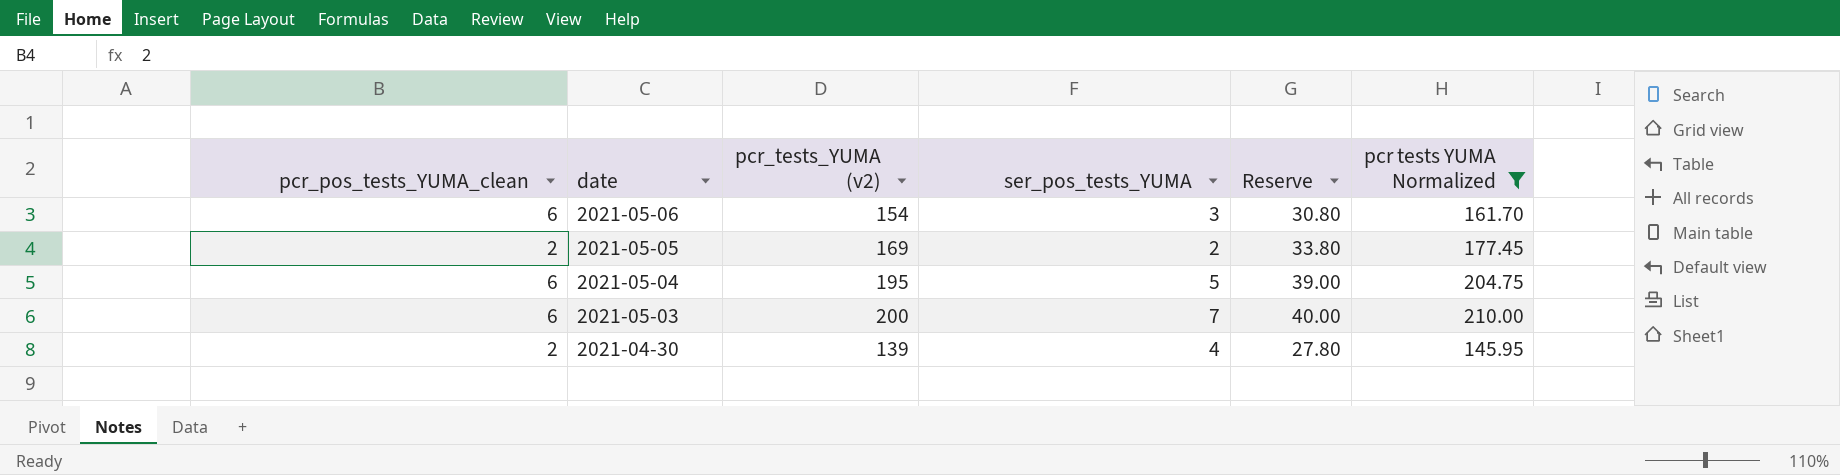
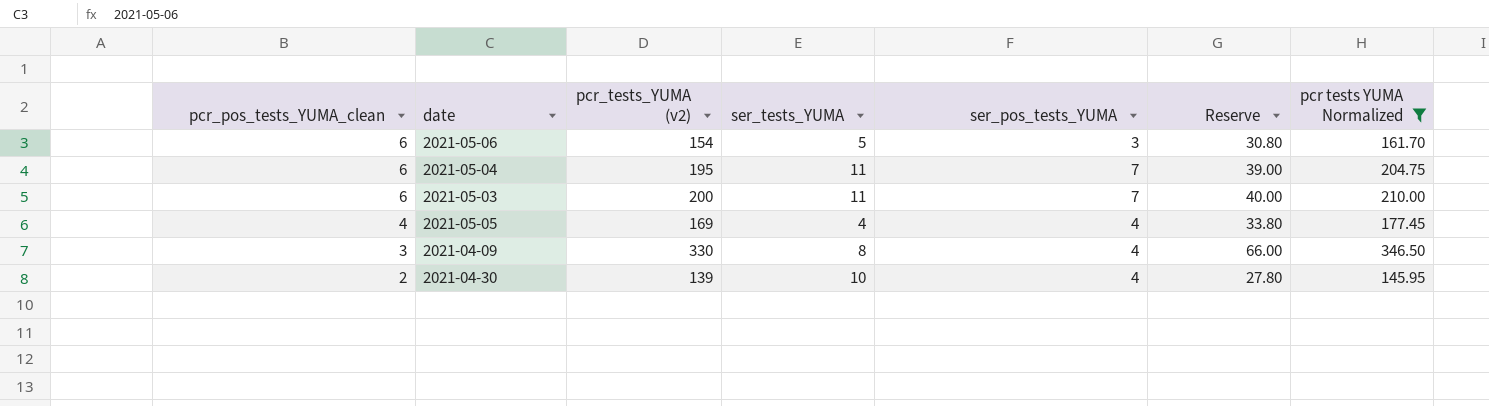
row order: date descending -> pcr_pos_tests_YUMA_clean descending
column ser_tests_YUMA | position: none -> 4
2021-05-04 | ser_pos_tests_YUMA: 5 -> 7
2021-05-05 | pcr_pos_tests_YUMA_clean: 2 -> 4
2021-05-05 | ser_pos_tests_YUMA: 2 -> 4
row 2021-04-09: none -> 3 | 330 | 8 | 4 | 66.00 | 346.50

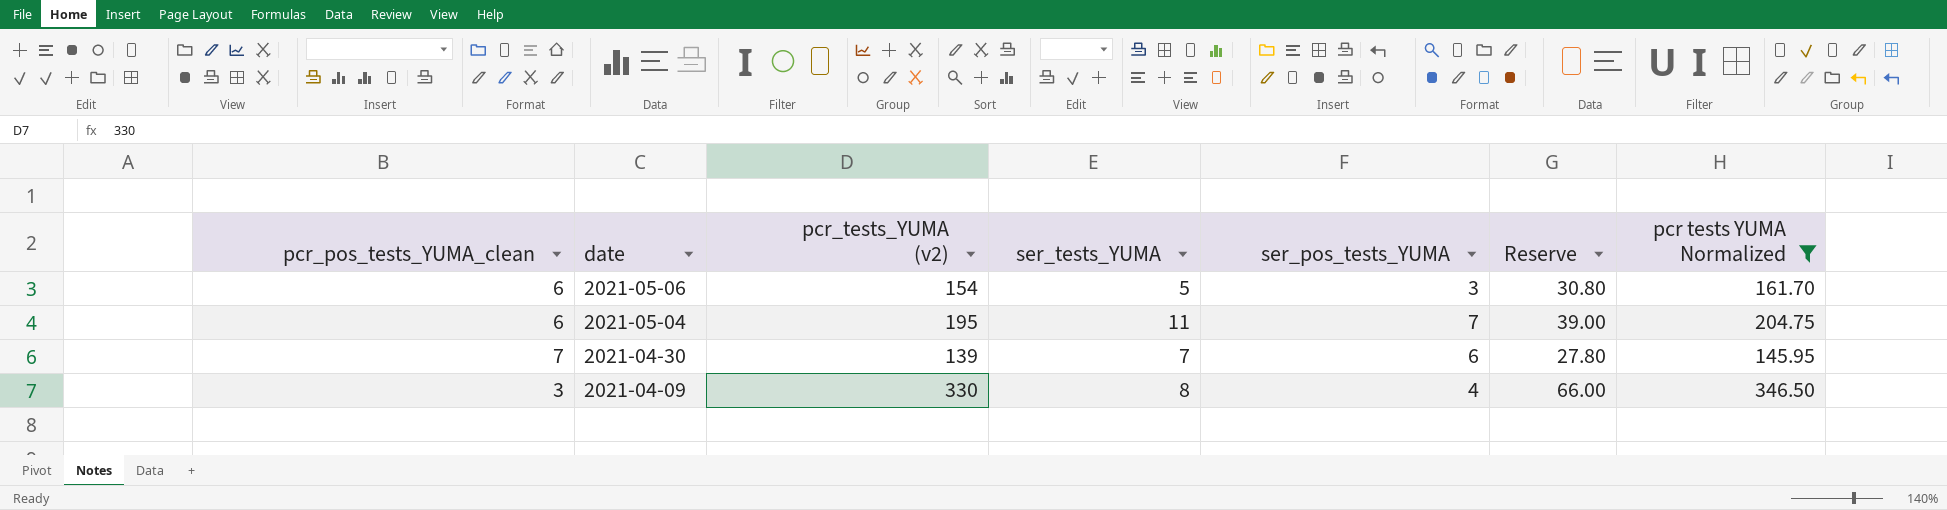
row order: pcr_pos_tests_YUMA_clean descending -> date descending
row 2021-05-03: 6 | 200 | 11 | 7 | 40.00 | 210.00 -> none
row 2021-05-05: 4 | 169 | 4 | 4 | 33.80 | 177.45 -> none
2021-04-30 | pcr_pos_tests_YUMA_clean: 2 -> 7
2021-04-30 | ser_tests_YUMA: 10 -> 7
2021-04-30 | ser_pos_tests_YUMA: 4 -> 6

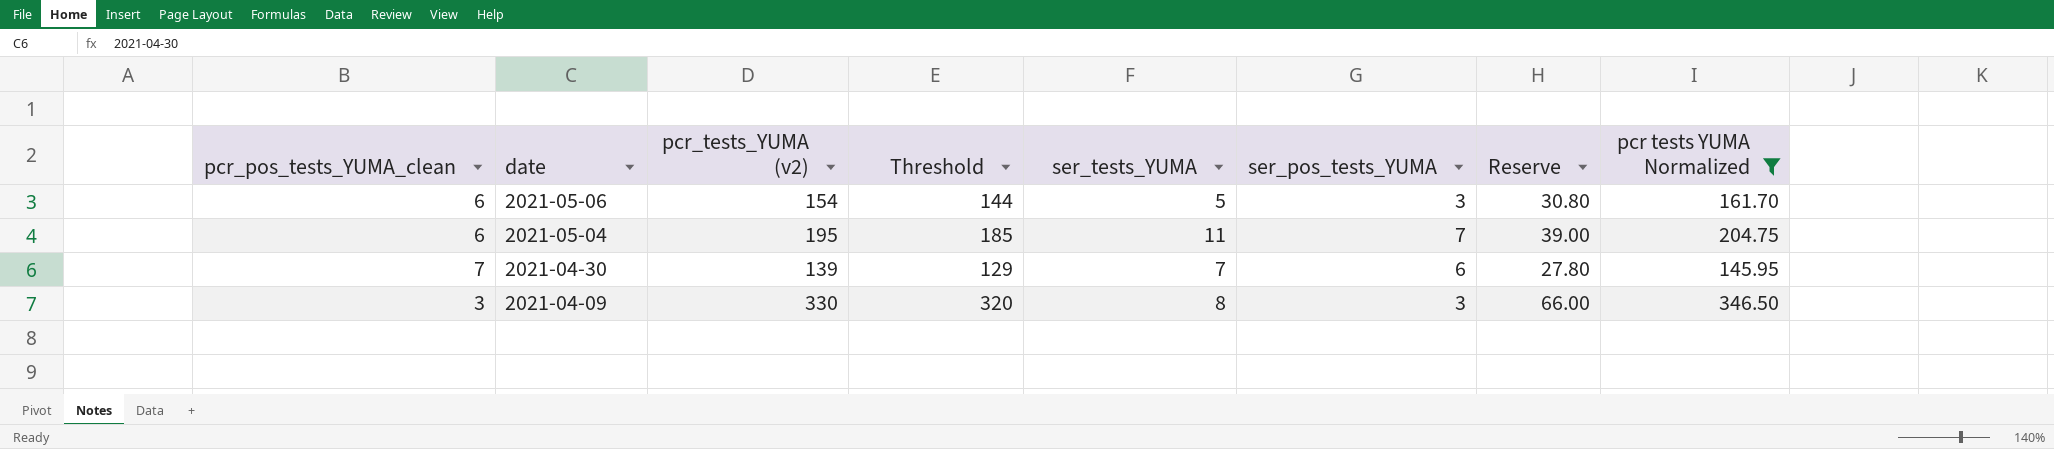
column Threshold | formula: none -> [pcr_tests_YUMA (v2)] - 10
2021-04-09 | ser_pos_tests_YUMA: 4 -> 3

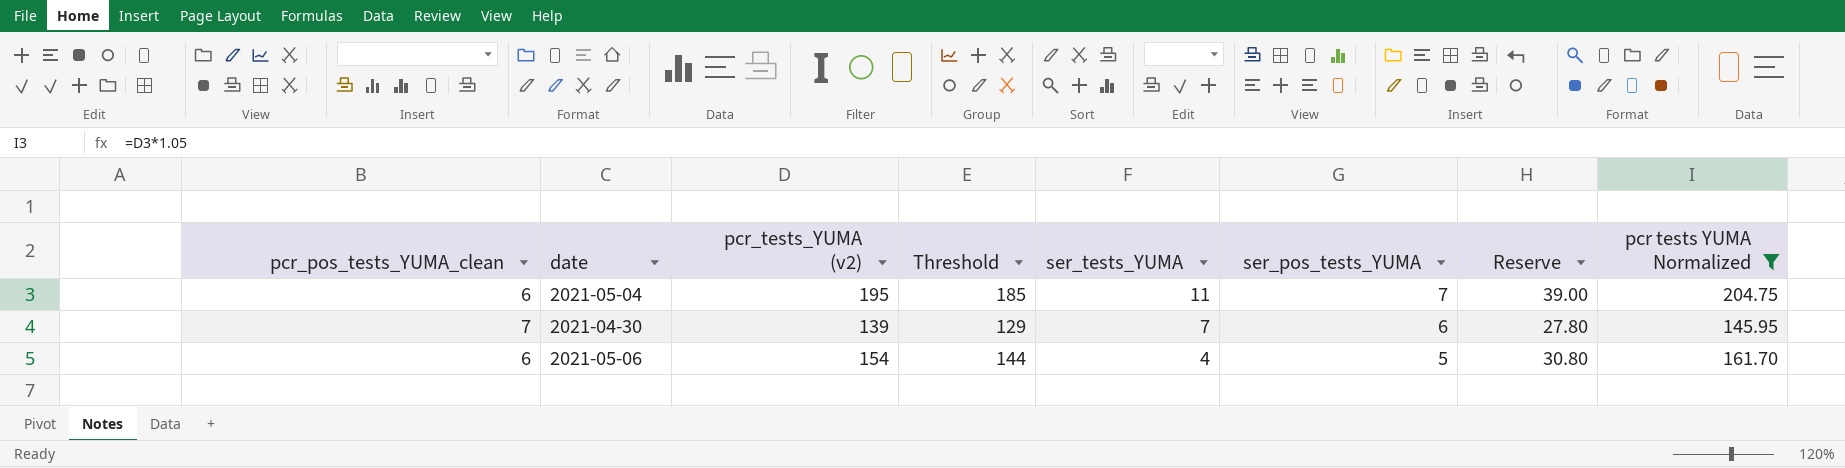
row order: date descending -> ser_tests_YUMA descending
row 2021-04-09: 3 | 330 | 320 | 8 | 3 | 66.00 | 346.50 -> none
2021-05-06 | ser_tests_YUMA: 5 -> 4
2021-05-06 | ser_pos_tests_YUMA: 3 -> 5

